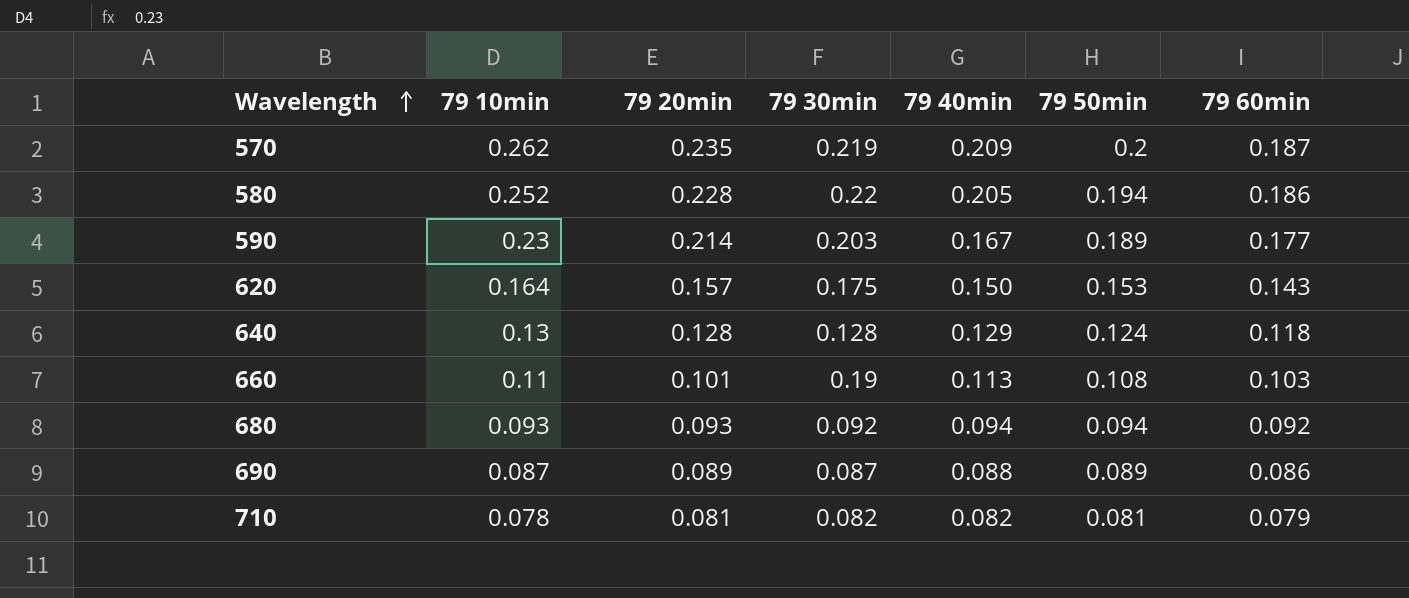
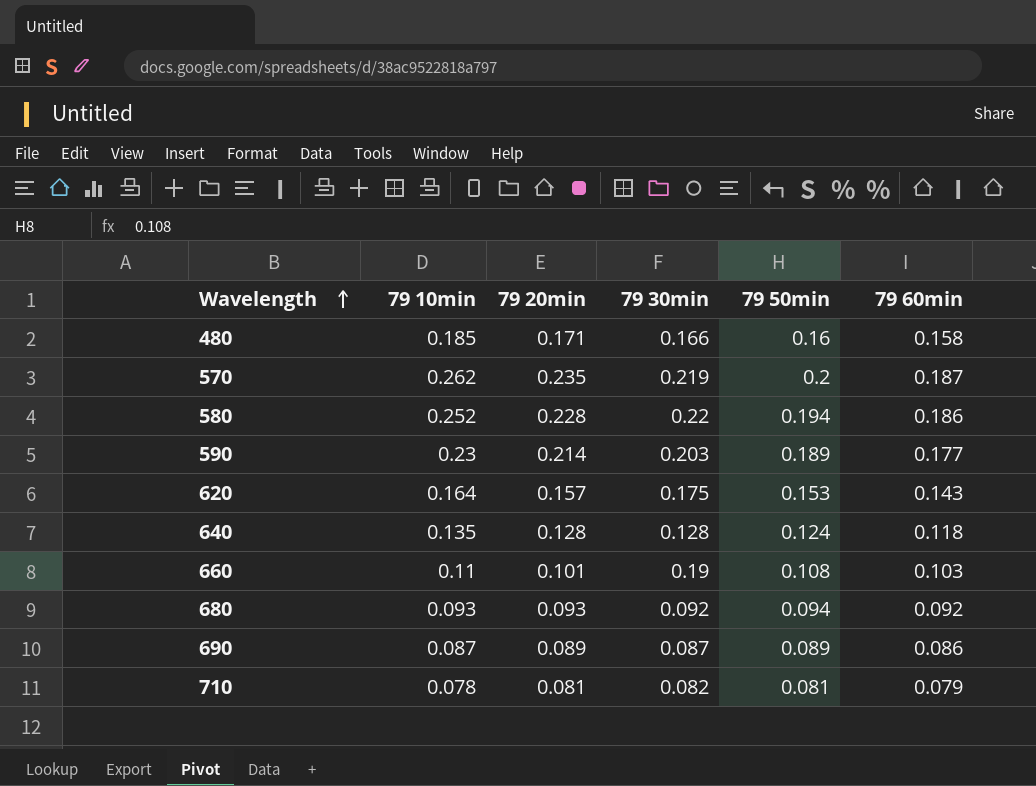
column 79 40min | position: 5 -> none
row 480: none -> 0.185 | 0.171 | 0.166 | 0.16 | 0.158
640 | 79 10min: 0.13 -> 0.135

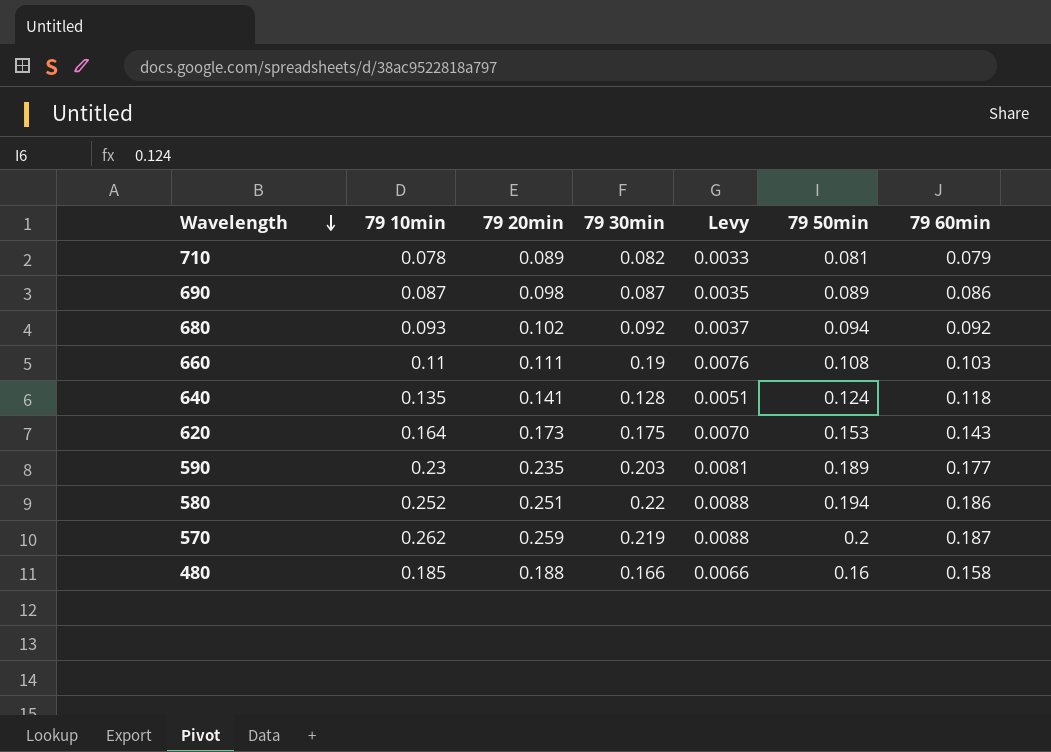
row order: Wavelength ascending -> Wavelength descending
column Levy | formula: none -> [79 30min] * 0.04
710 | 79 20min: 0.081 -> 0.089
690 | 79 20min: 0.089 -> 0.098
680 | 79 20min: 0.093 -> 0.102
660 | 79 20min: 0.101 -> 0.111
640 | 79 20min: 0.128 -> 0.141
620 | 79 20min: 0.157 -> 0.173
590 | 79 20min: 0.214 -> 0.235
580 | 79 20min: 0.228 -> 0.251
570 | 79 20min: 0.235 -> 0.259
480 | 79 20min: 0.171 -> 0.188

